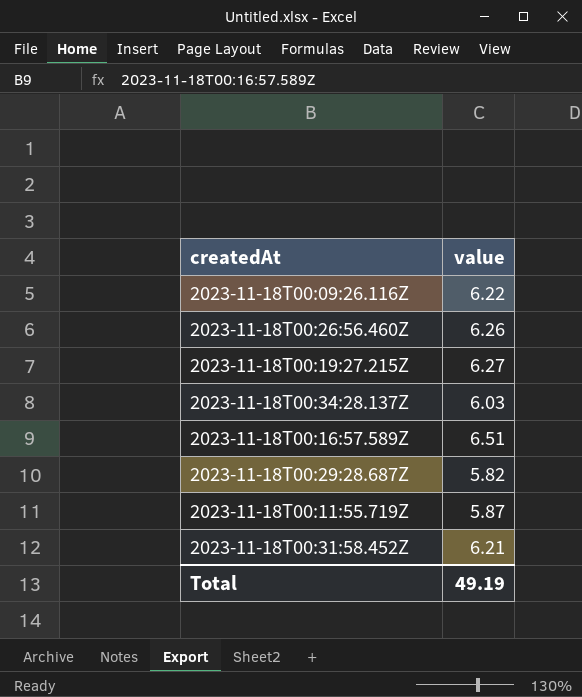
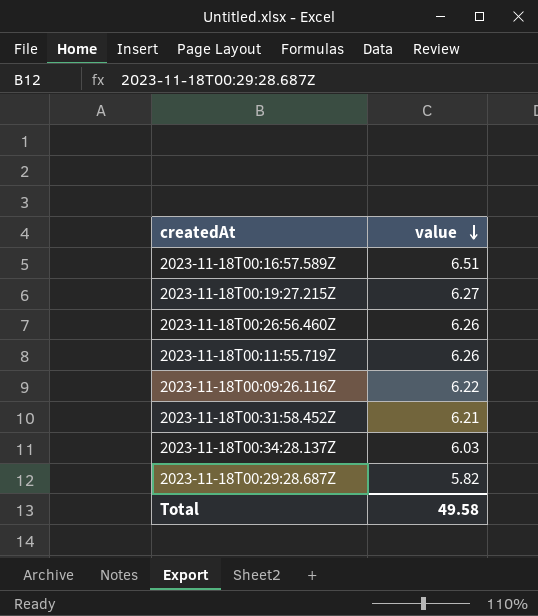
row order: none -> value descending
2023-11-18T00:11:55.719Z | value: 5.87 -> 6.26
Total | value: 49.19 -> 49.58

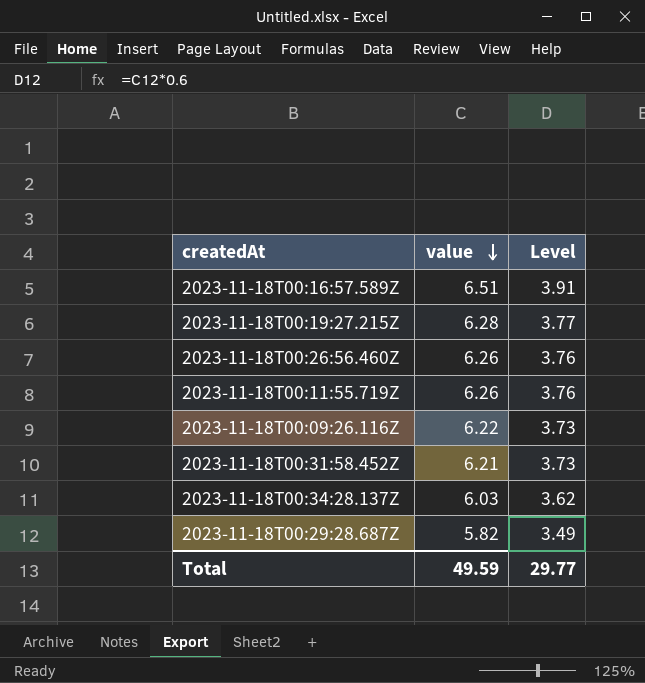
column Level | formula: none -> [value] * 0.6
2023-11-18T00:19:27.215Z | value: 6.27 -> 6.28
Total | value: 49.58 -> 49.59

